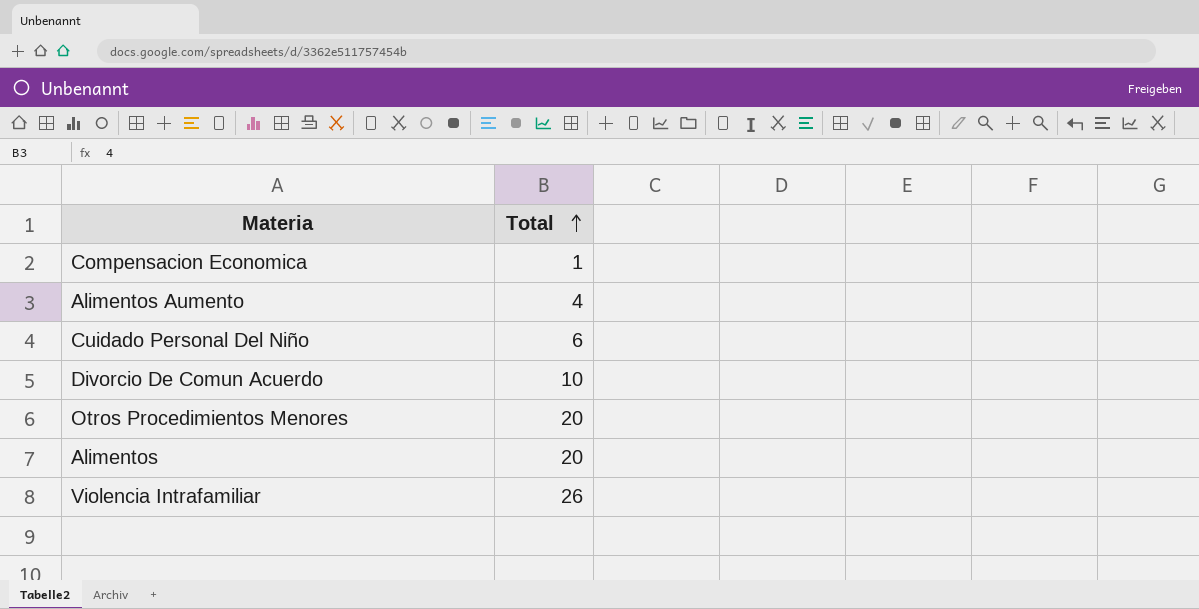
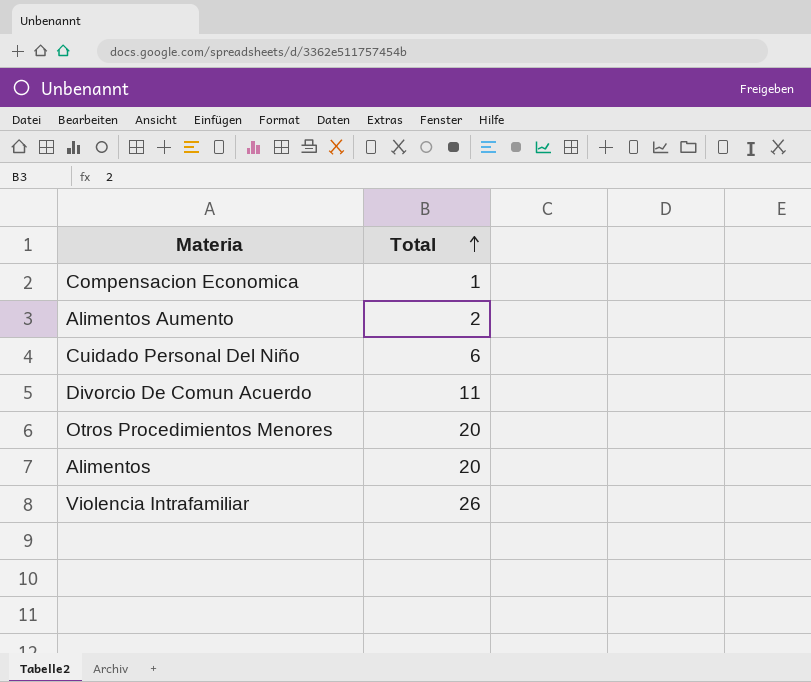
Alimentos Aumento | Total: 4 -> 2
Divorcio De Comun Acuerdo | Total: 10 -> 11

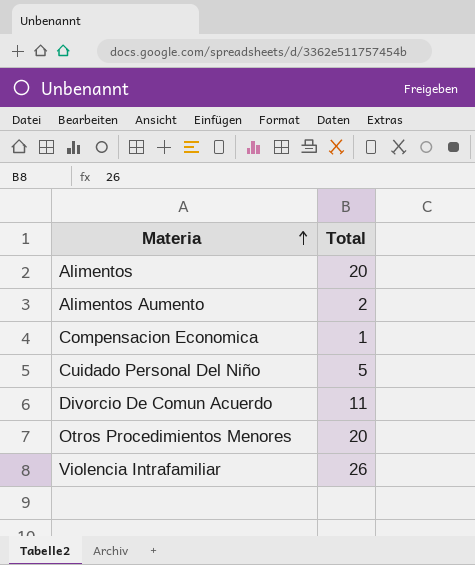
row order: Total ascending -> Materia ascending
Cuidado Personal Del Niño | Total: 6 -> 5

